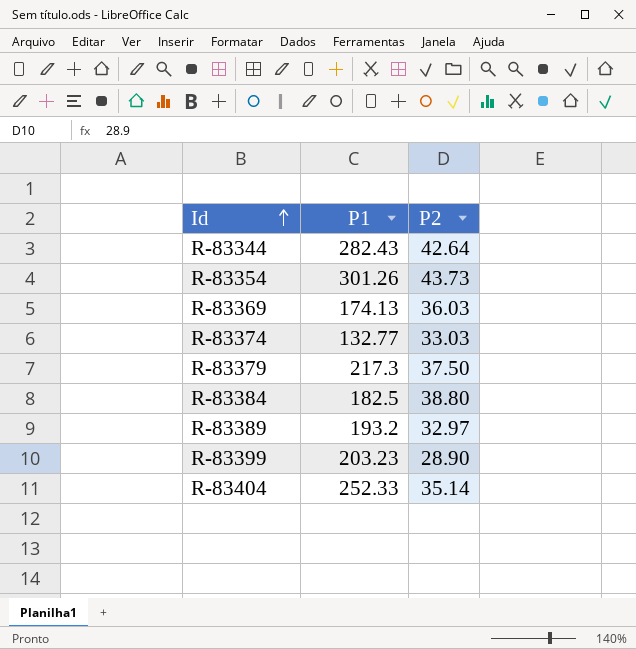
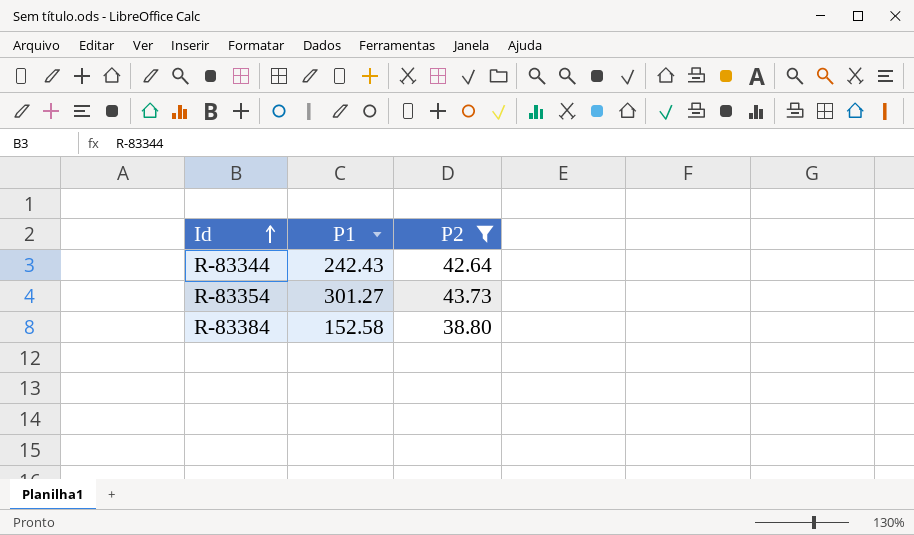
filter: none -> P2 >= 38.80
R-83344 | P1: 282.43 -> 242.43
R-83354 | P1: 301.26 -> 301.27
R-83384 | P1: 182.5 -> 152.58

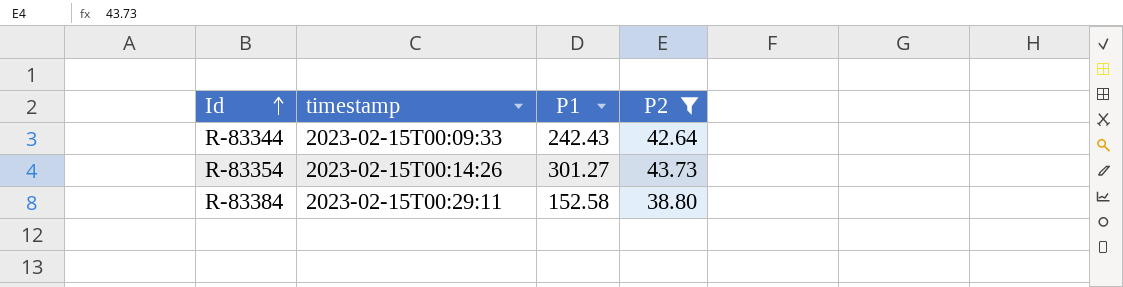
column timestamp | position: none -> 2

